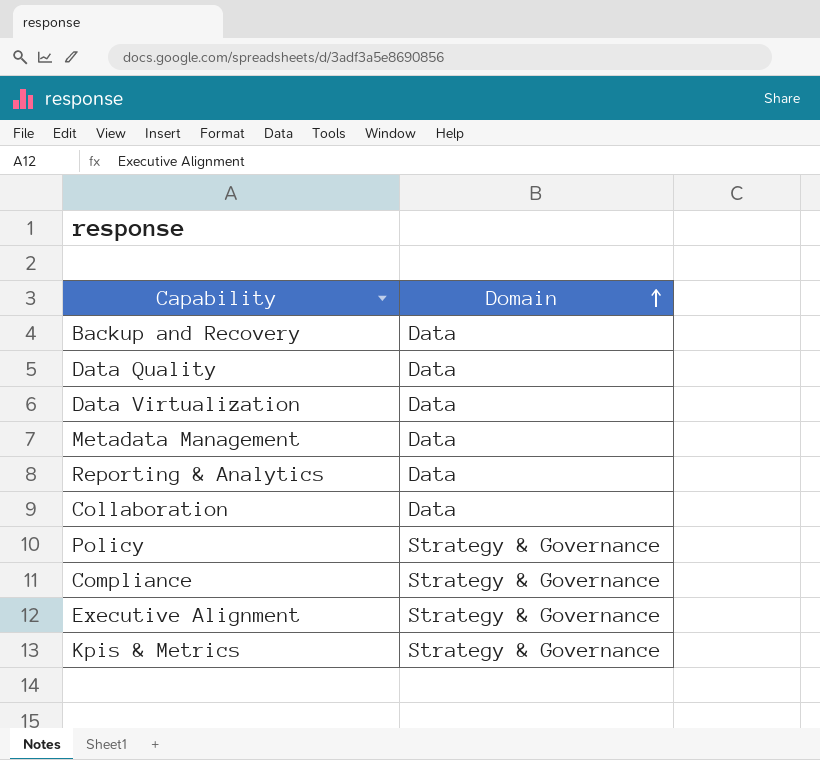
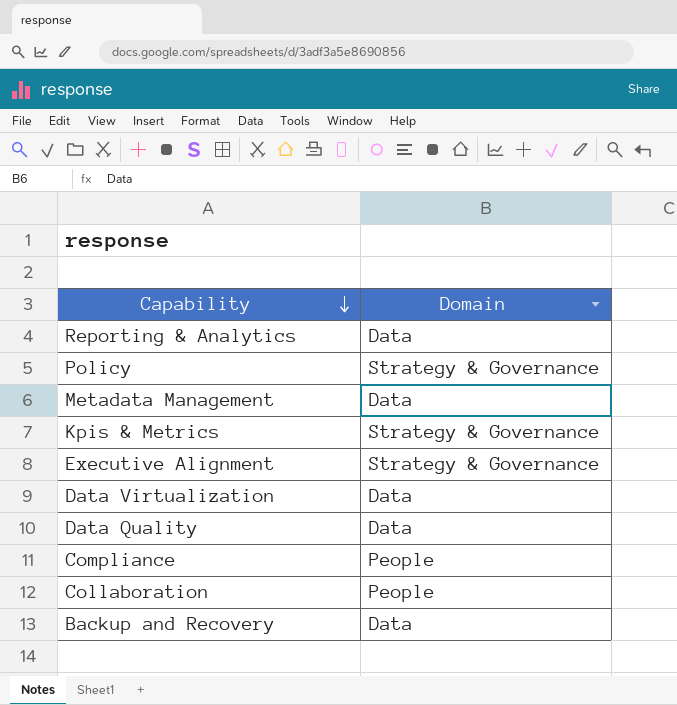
row order: Domain ascending -> Capability descending
Compliance | Domain: Strategy & Governance -> People
Collaboration | Domain: Data -> People

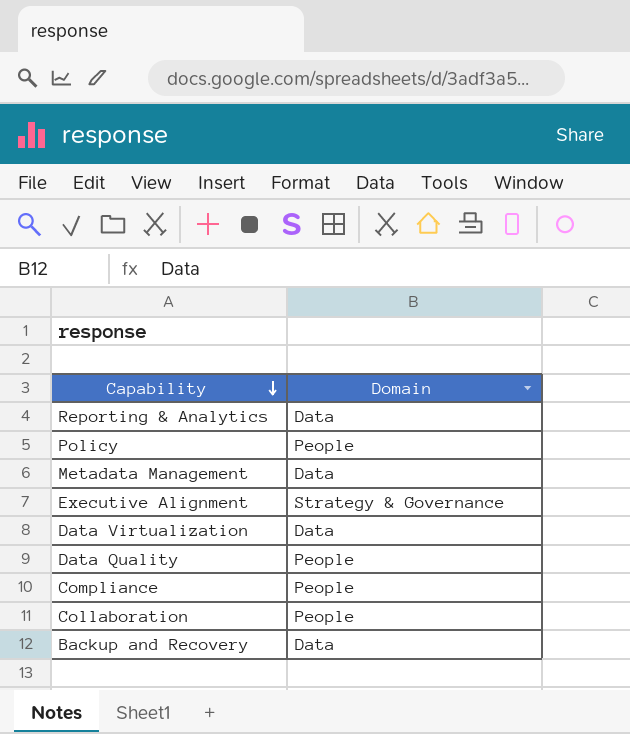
row Kpis & Metrics: Strategy & Governance -> none
Policy | Domain: Strategy & Governance -> People
Data Quality | Domain: Data -> People

